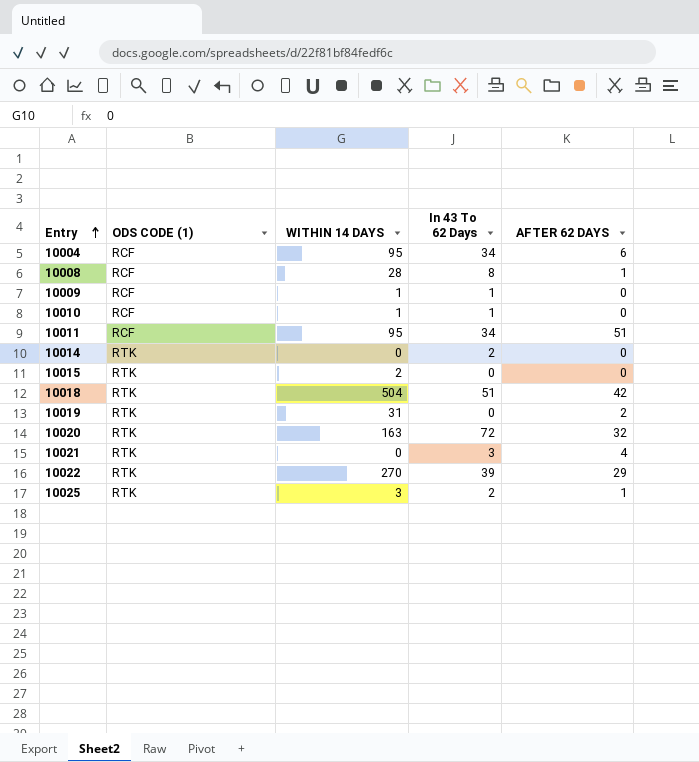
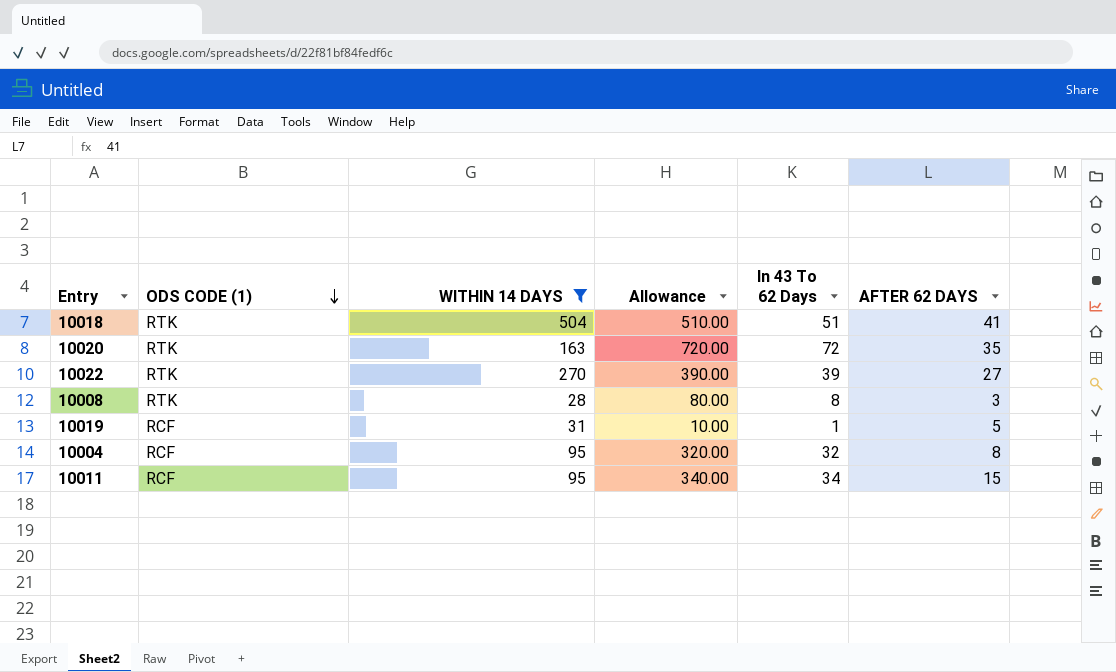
filter: none -> WITHIN 14 DAYS >= 28
row order: Entry ascending -> ODS CODE (1) descending
column Allowance | formula: none -> [In 43 To 62 Days] * 10
10018 | AFTER 62 DAYS: 42 -> 41
10020 | AFTER 62 DAYS: 32 -> 35
10022 | AFTER 62 DAYS: 29 -> 27
10008 | ODS CODE (1): RCF -> RTK
10008 | AFTER 62 DAYS: 1 -> 3
10019 | ODS CODE (1): RTK -> RCF
10019 | In 43 To 62 Days: 0 -> 1
10019 | AFTER 62 DAYS: 2 -> 5
10004 | In 43 To 62 Days: 34 -> 32
10004 | AFTER 62 DAYS: 6 -> 8
10011 | AFTER 62 DAYS: 51 -> 15

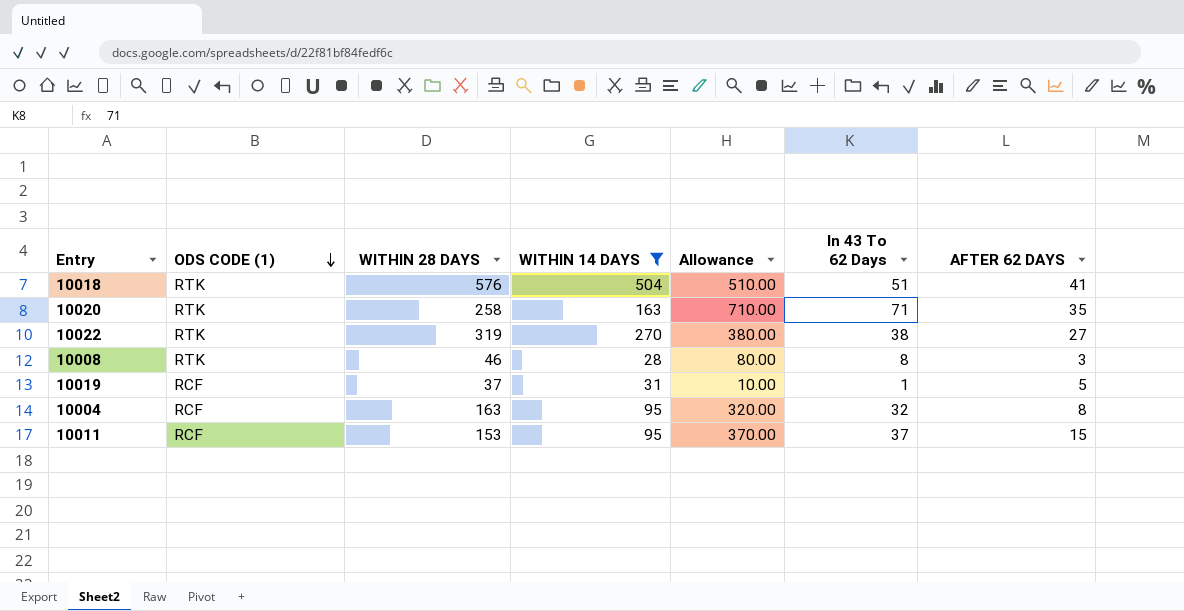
column WITHIN 28 DAYS | position: none -> 3
10020 | Allowance: 720.00 -> 710.00
10020 | In 43 To 62 Days: 72 -> 71
10022 | Allowance: 390.00 -> 380.00
10022 | In 43 To 62 Days: 39 -> 38
10011 | Allowance: 340.00 -> 370.00
10011 | In 43 To 62 Days: 34 -> 37

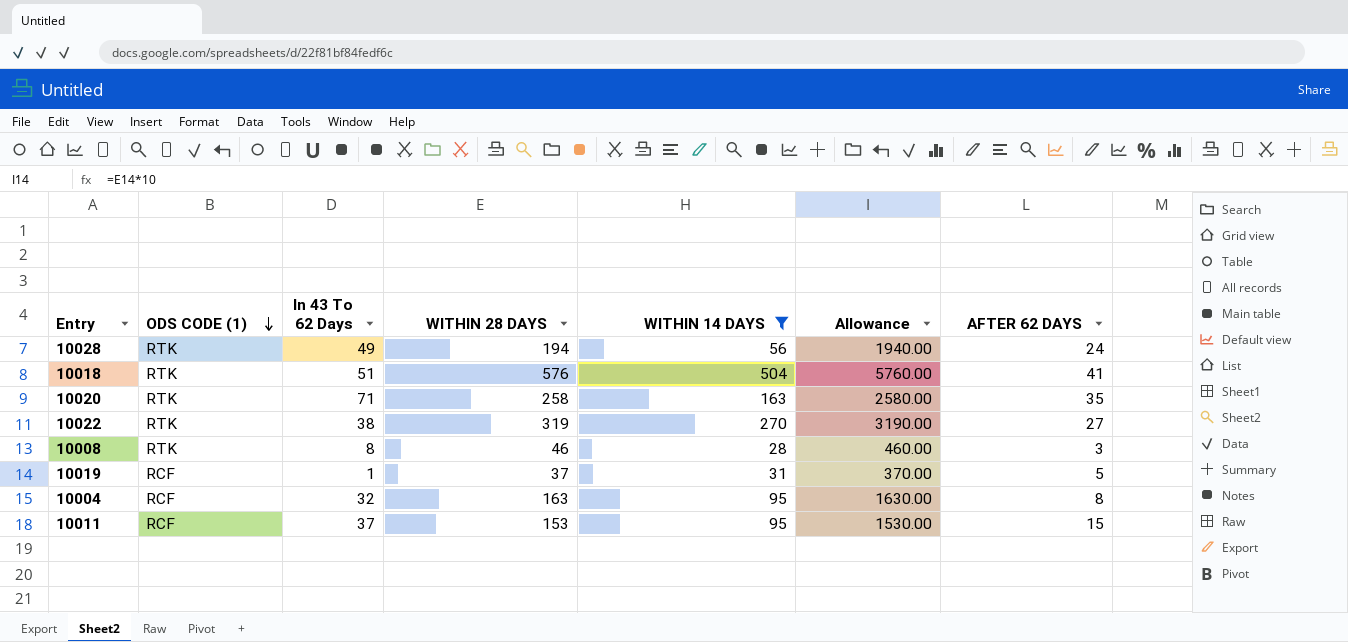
column In 43 To 62 Days | position: 6 -> 3
column Allowance | formula: [In 43 To 62 Days] * 10 -> [WITHIN 28 DAYS] * 10
row 10028: none -> RTK | 49 | 194 | 56 | 1940.00 | 24

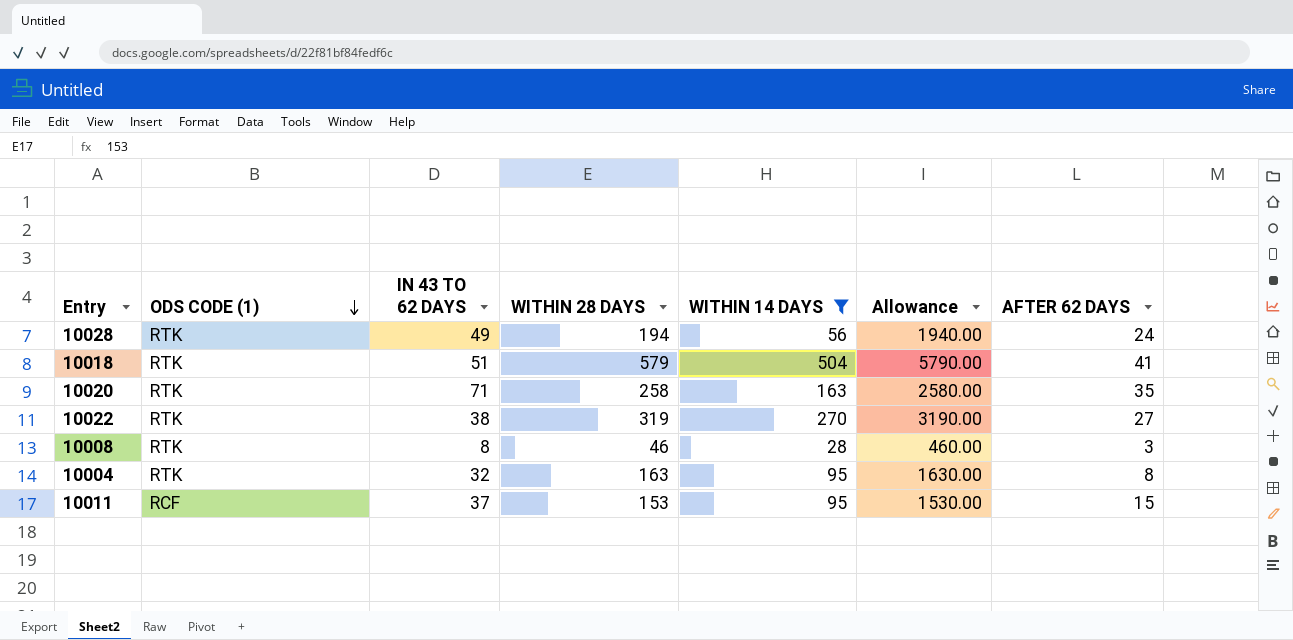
column name: In 43 To 62 Days -> IN 43 TO 62 DAYS
row 10019: RCF | 1 | 37 | 31 | 370.00 | 5 -> none
10018 | WITHIN 28 DAYS: 576 -> 579
10018 | Allowance: 5760.00 -> 5790.00
10004 | ODS CODE (1): RCF -> RTK

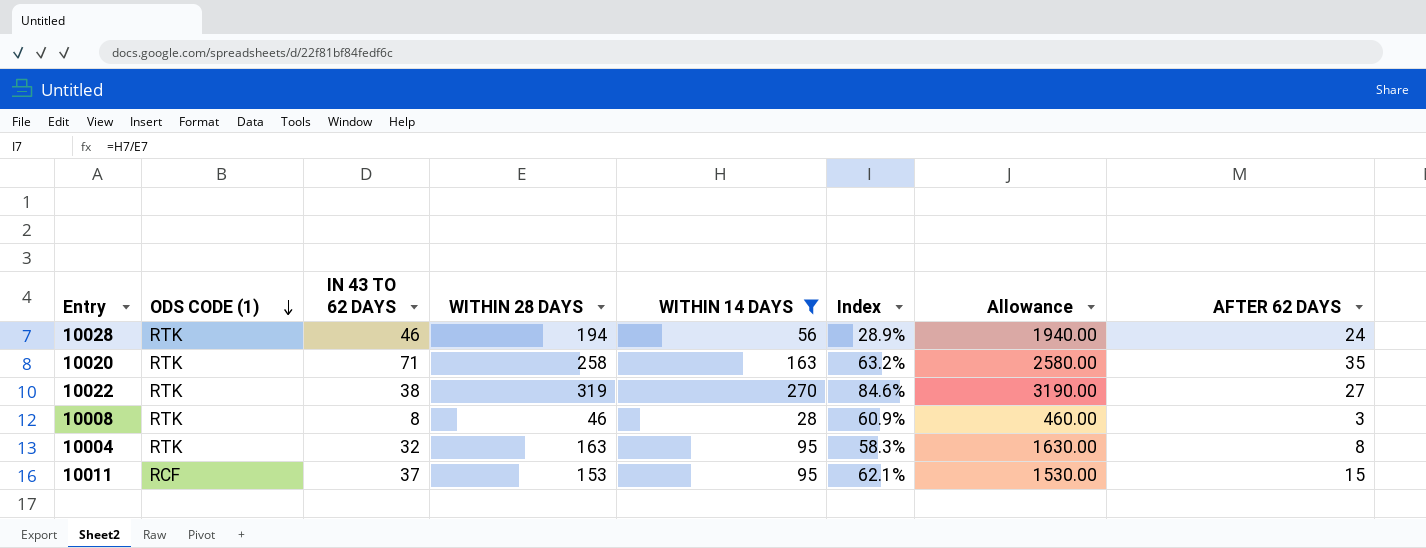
column Index | formula: none -> [WITHIN 14 DAYS] / [WITHIN 28 DAYS]
row 10018: RTK | 51 | 579 | 504 | 5790.00 | 41 -> none
10028 | IN 43 TO 62 DAYS: 49 -> 46

